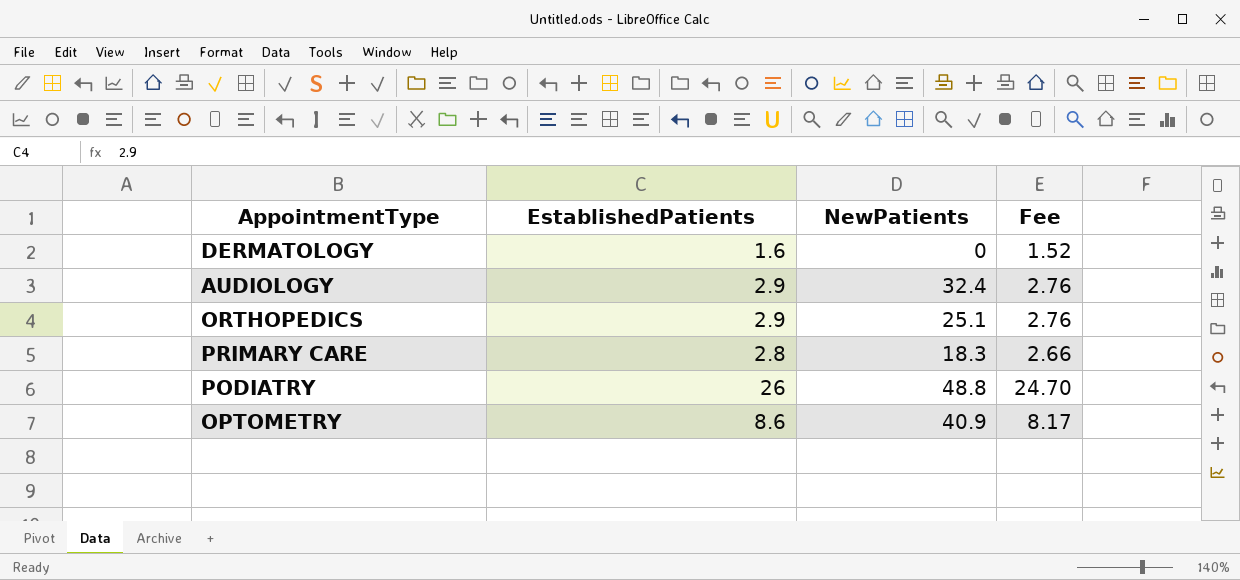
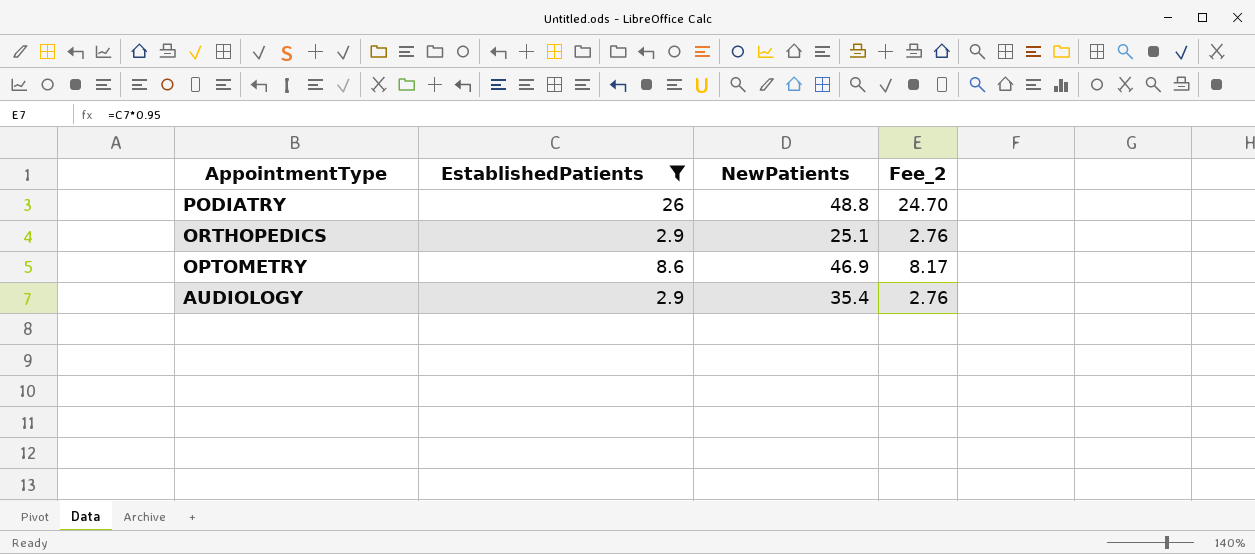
filter: none -> EstablishedPatients >= 2.9
row order: none -> AppointmentType descending
column name: Fee -> Fee_2
OPTOMETRY | NewPatients: 40.9 -> 46.9
AUDIOLOGY | NewPatients: 32.4 -> 35.4

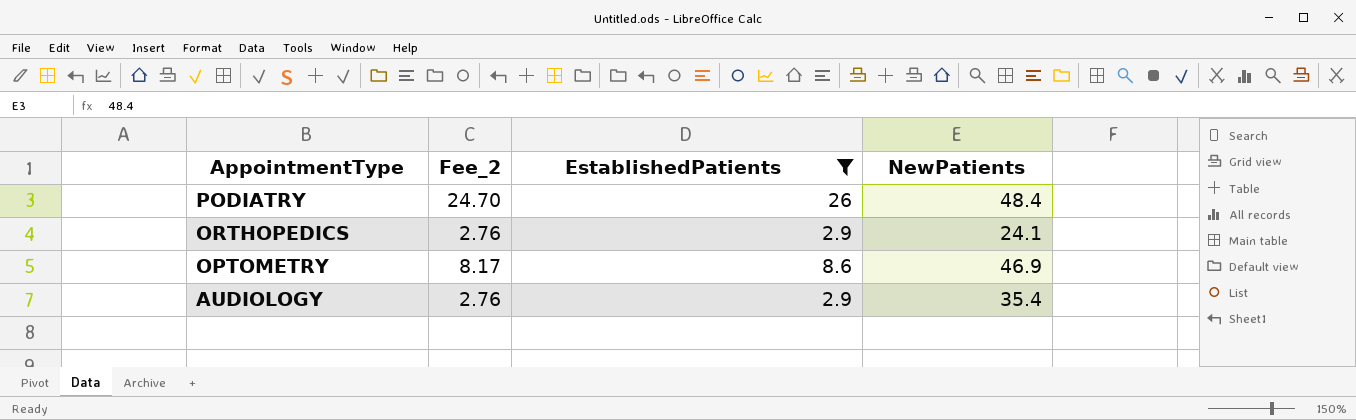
column Fee_2 | position: 4 -> 2
PODIATRY | NewPatients: 48.8 -> 48.4
ORTHOPEDICS | NewPatients: 25.1 -> 24.1

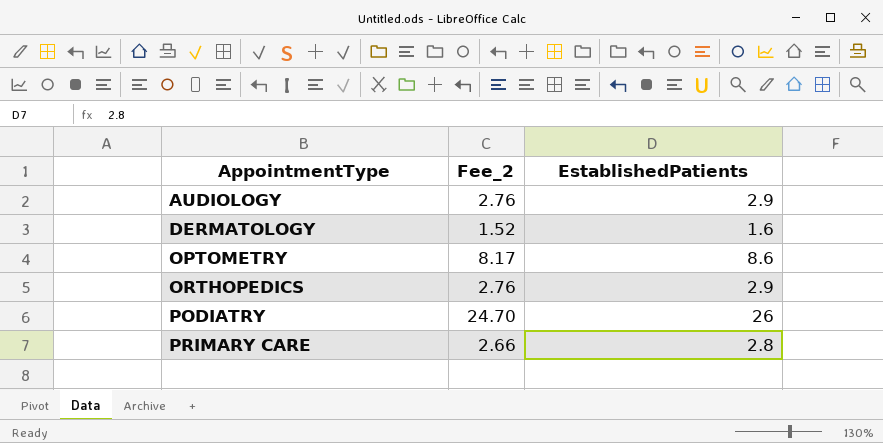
filter: EstablishedPatients >= 2.9 -> none
row order: AppointmentType descending -> AppointmentType ascending
column NewPatients | position: 4 -> none

